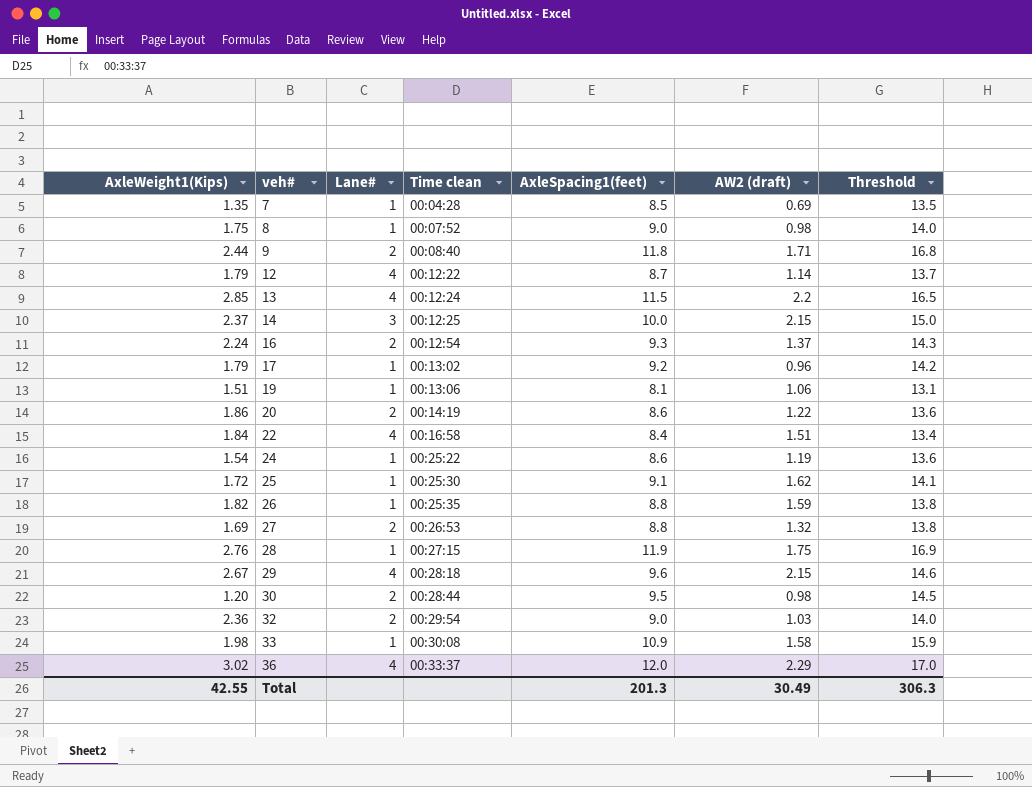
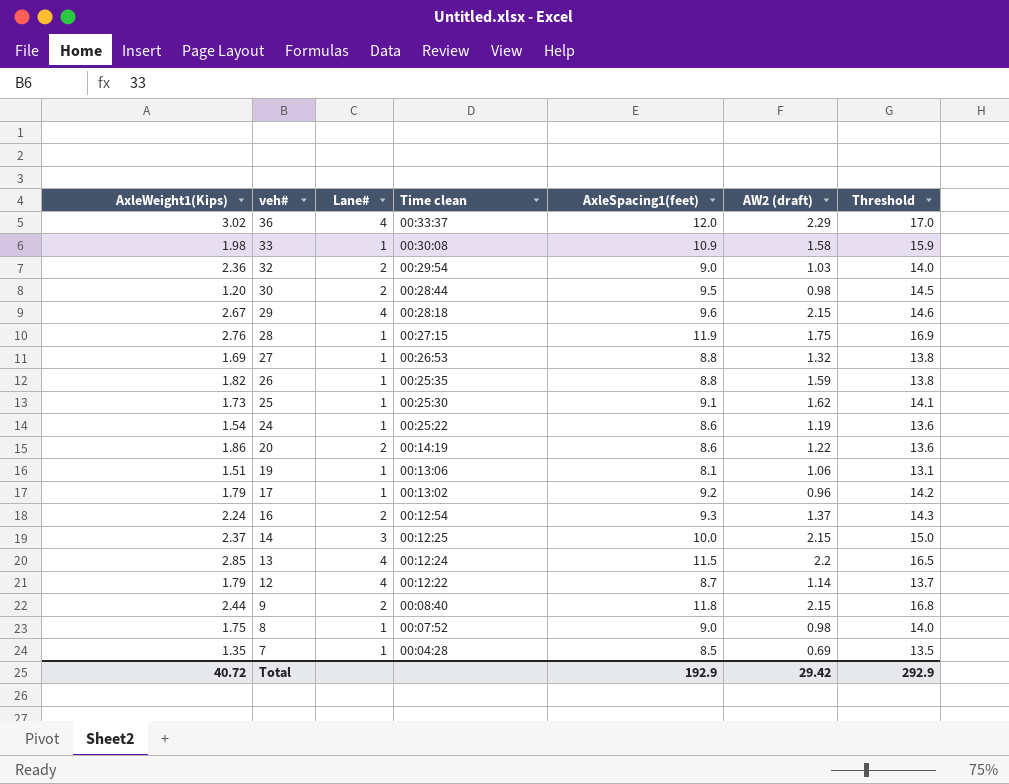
row order: veh# ascending -> veh# descending
row 22: 1.84 | 4 | 00:16:58 | 8.4 | 1.51 | 13.4 -> none
27 | Lane#: 2 -> 1
25 | AxleWeight1(Kips): 1.72 -> 1.73
9 | AW2 (draft): 1.71 -> 2.15
Total | AxleWeight1(Kips): 42.55 -> 40.72
Total | AxleSpacing1(feet): 201.3 -> 192.9
Total | AW2 (draft): 30.49 -> 29.42
Total | Threshold: 306.3 -> 292.9

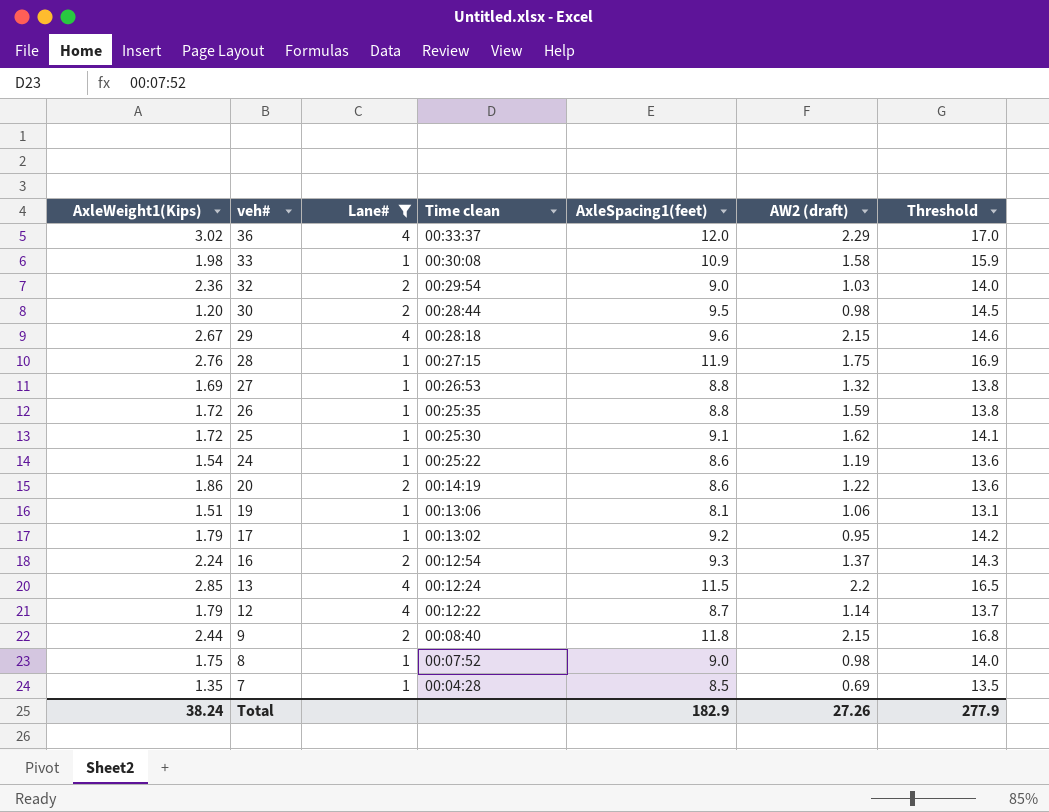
filter: none -> Lane# != 3
26 | AxleWeight1(Kips): 1.82 -> 1.72
25 | AxleWeight1(Kips): 1.73 -> 1.72
17 | AW2 (draft): 0.96 -> 0.95
Total | AxleWeight1(Kips): 40.72 -> 38.24
Total | AxleSpacing1(feet): 192.9 -> 182.9
Total | AW2 (draft): 29.42 -> 27.26
Total | Threshold: 292.9 -> 277.9

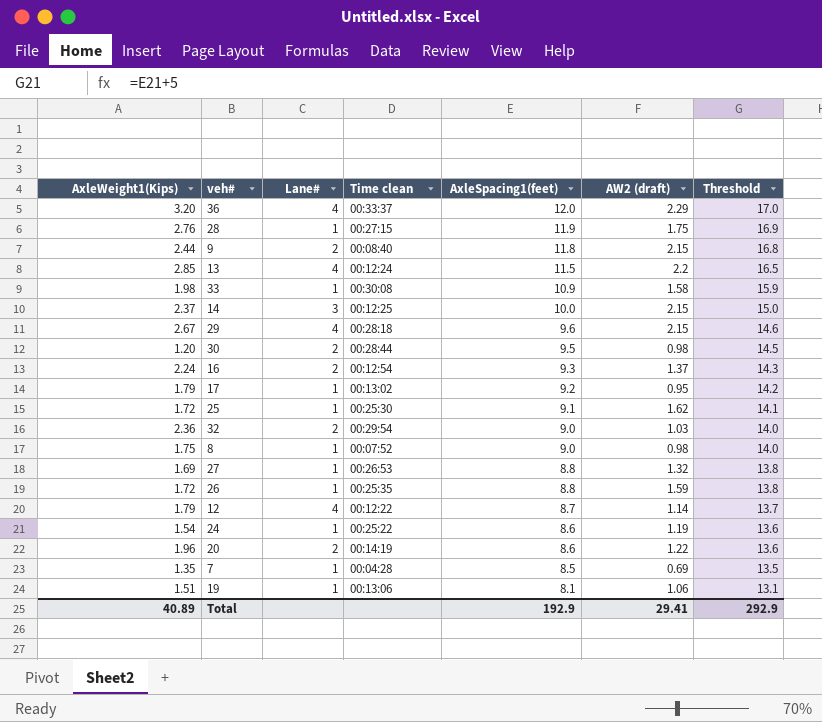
filter: Lane# != 3 -> none
row order: veh# descending -> AxleSpacing1(feet) descending
36 | AxleWeight1(Kips): 3.02 -> 3.20
20 | AxleWeight1(Kips): 1.86 -> 1.96
Total | AxleWeight1(Kips): 38.24 -> 40.89
Total | AxleSpacing1(feet): 182.9 -> 192.9
Total | AW2 (draft): 27.26 -> 29.41
Total | Threshold: 277.9 -> 292.9

